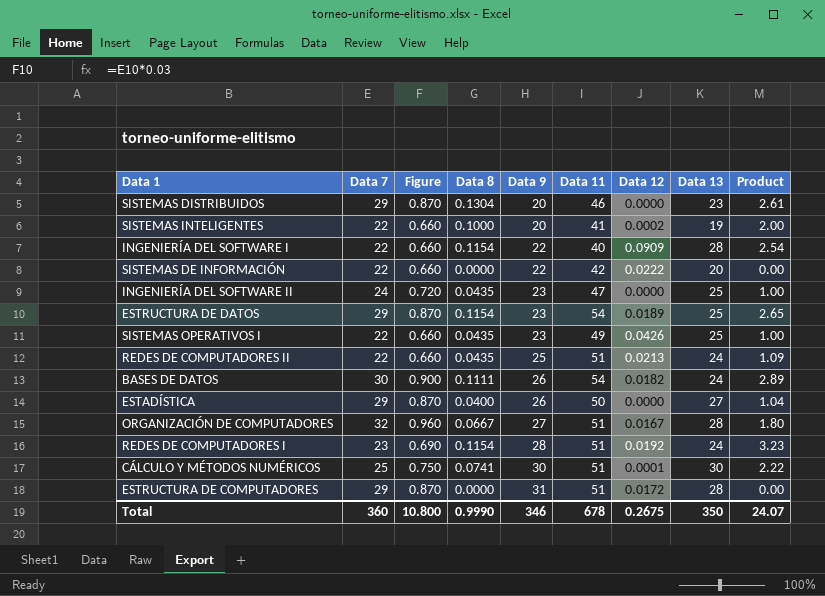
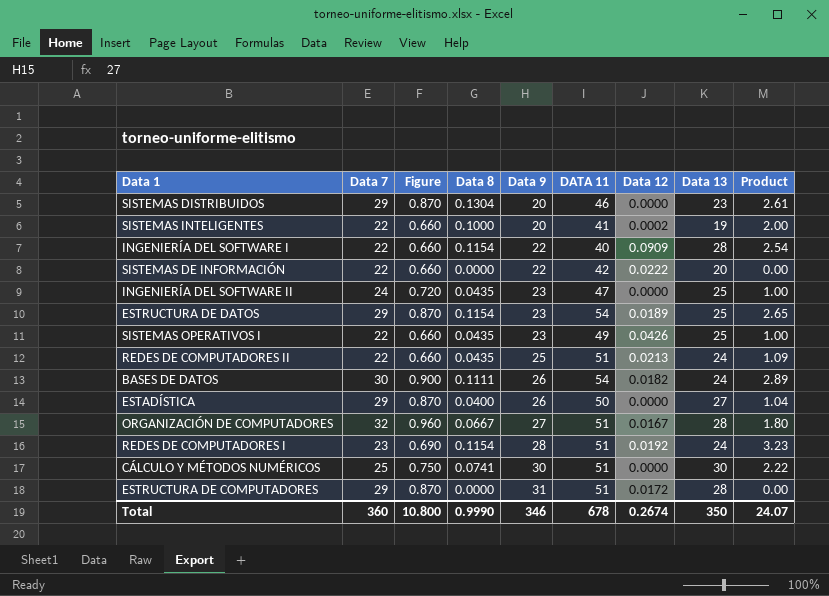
column name: Data 11 -> DATA 11
CÁLCULO Y MÉTODOS NUMÉRICOS | Data 12: 0.0001 -> 0.0000
Total | Data 12: 0.2675 -> 0.2674

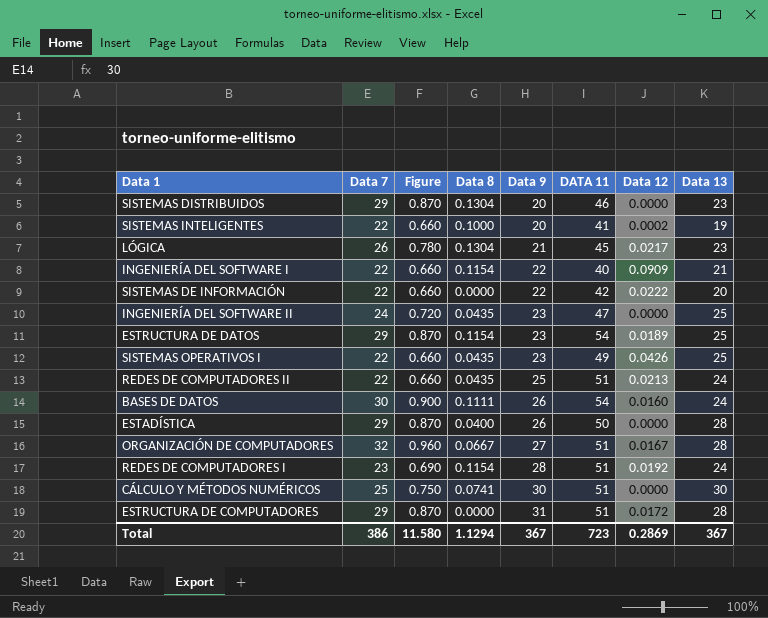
column Product | formula: [Data 8] * [Data 9] -> none
row LÓGICA: none -> 26 | 0.780 | 0.1304 | 21 | 45 | 0.0217 | 23
INGENIERÍA DEL SOFTWARE I | Data 13: 28 -> 21
BASES DE DATOS | Data 12: 0.0182 -> 0.0160
ESTADÍSTICA | Data 13: 27 -> 28
Total | Data 7: 360 -> 386
Total | Figure: 10.800 -> 11.580
Total | Data 8: 0.9990 -> 1.1294
Total | Data 9: 346 -> 367
Total | DATA 11: 678 -> 723
Total | Data 12: 0.2674 -> 0.2869
Total | Data 13: 350 -> 367

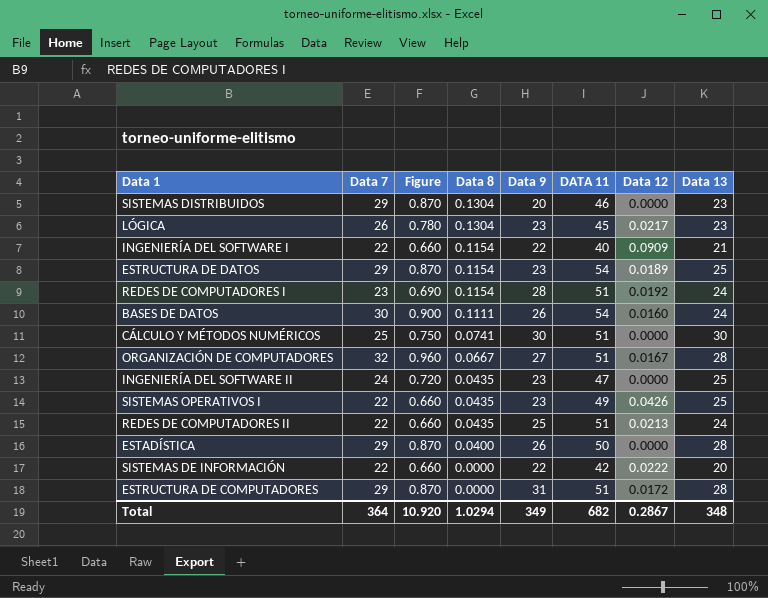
row order: Data 9 ascending -> Data 8 descending
row SISTEMAS INTELIGENTES: 22 | 0.660 | 0.1000 | 20 | 41 | 0.0002 | 19 -> none
LÓGICA | Data 9: 21 -> 23
Total | Data 7: 386 -> 364
Total | Figure: 11.580 -> 10.920
Total | Data 8: 1.1294 -> 1.0294
Total | Data 9: 367 -> 349
Total | DATA 11: 723 -> 682
Total | Data 12: 0.2869 -> 0.2867
Total | Data 13: 367 -> 348

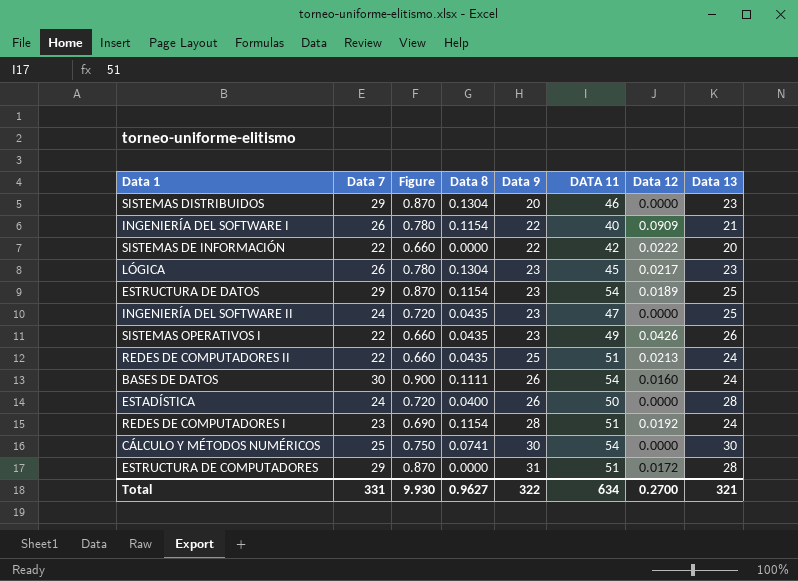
row order: Data 8 descending -> Data 9 ascending
row ORGANIZACIÓN DE COMPUTADORES: 32 | 0.960 | 0.0667 | 27 | 51 | 0.0167 | 28 -> none
INGENIERÍA DEL SOFTWARE I | Data 7: 22 -> 26
INGENIERÍA DEL SOFTWARE I | Figure: 0.660 -> 0.780
SISTEMAS OPERATIVOS I | Data 13: 25 -> 26
ESTADÍSTICA | Data 7: 29 -> 24
ESTADÍSTICA | Figure: 0.870 -> 0.720
CÁLCULO Y MÉTODOS NUMÉRICOS | DATA 11: 51 -> 54
Total | Data 7: 364 -> 331
Total | Figure: 10.920 -> 9.930
Total | Data 8: 1.0294 -> 0.9627
Total | Data 9: 349 -> 322
Total | DATA 11: 682 -> 634
Total | Data 12: 0.2867 -> 0.2700
Total | Data 13: 348 -> 321

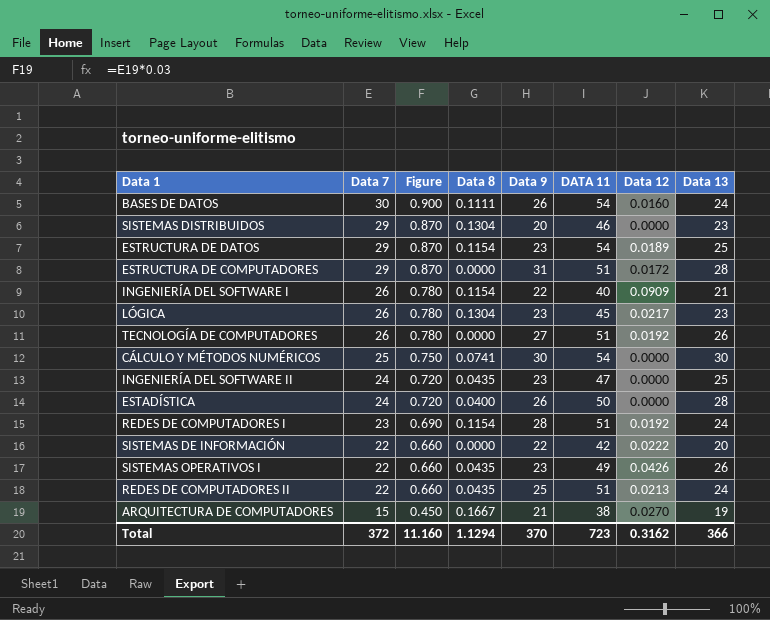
row order: Data 9 ascending -> Data 7 descending
row TECNOLOGÍA DE COMPUTADORES: none -> 26 | 0.780 | 0.0000 | 27 | 51 | 0.0192 | 26
row ARQUITECTURA DE COMPUTADORES: none -> 15 | 0.450 | 0.1667 | 21 | 38 | 0.0270 | 19
Total | Data 7: 331 -> 372
Total | Figure: 9.930 -> 11.160
Total | Data 8: 0.9627 -> 1.1294
Total | Data 9: 322 -> 370
Total | DATA 11: 634 -> 723
Total | Data 12: 0.2700 -> 0.3162
Total | Data 13: 321 -> 366

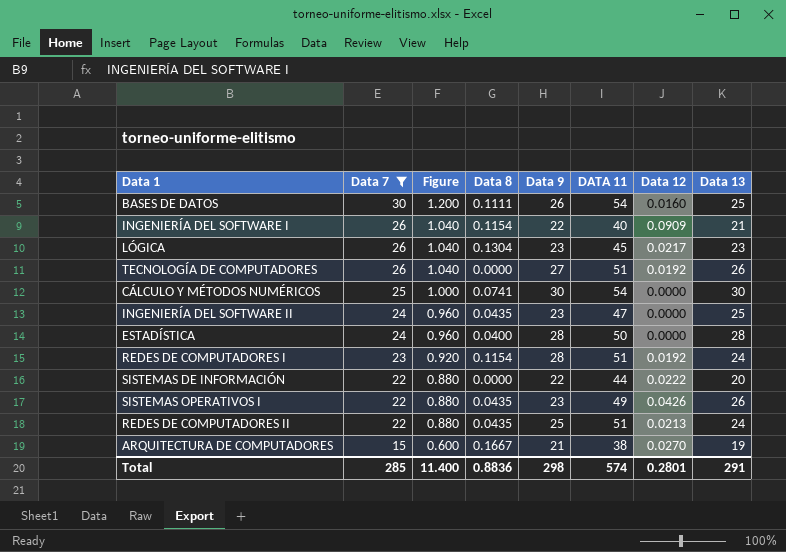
filter: none -> Data 7 != 29
column Figure | formula: [Data 7] * 0.03 -> [Data 7] * 0.04
BASES DE DATOS | Data 13: 24 -> 25
ESTADÍSTICA | Data 9: 26 -> 28
SISTEMAS DE INFORMACIÓN | DATA 11: 42 -> 44
Total | Data 7: 372 -> 285
Total | Figure: 11.160 -> 11.400
Total | Data 8: 1.1294 -> 0.8836
Total | Data 9: 370 -> 298
Total | DATA 11: 723 -> 574
Total | Data 12: 0.3162 -> 0.2801
Total | Data 13: 366 -> 291

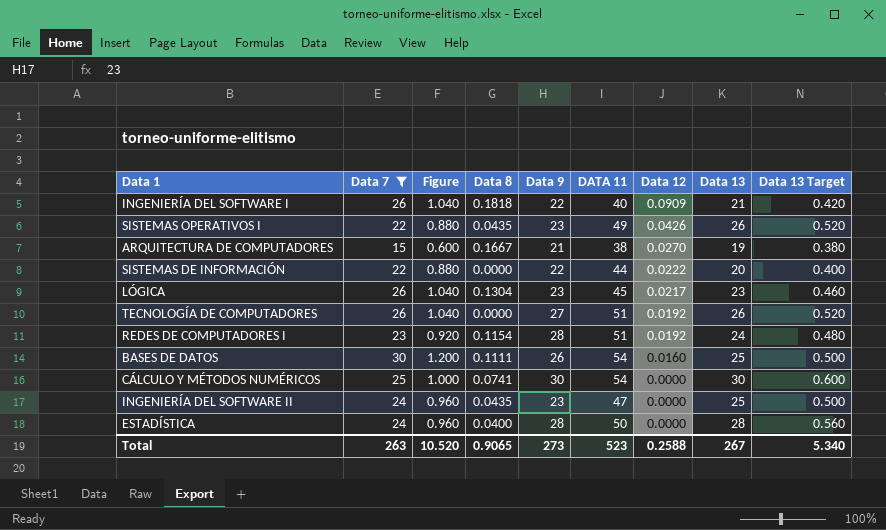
row order: Data 7 descending -> Data 12 descending
column Data 13 Target | formula: none -> [Data 13] * 0.02
row REDES DE COMPUTADORES II: 22 | 0.880 | 0.0435 | 25 | 51 | 0.0213 | 24 -> none
INGENIERÍA DEL SOFTWARE I | Data 8: 0.1154 -> 0.1818
Total | Data 7: 285 -> 263
Total | Figure: 11.400 -> 10.520
Total | Data 8: 0.8836 -> 0.9065
Total | Data 9: 298 -> 273
Total | DATA 11: 574 -> 523
Total | Data 12: 0.2801 -> 0.2588
Total | Data 13: 291 -> 267

